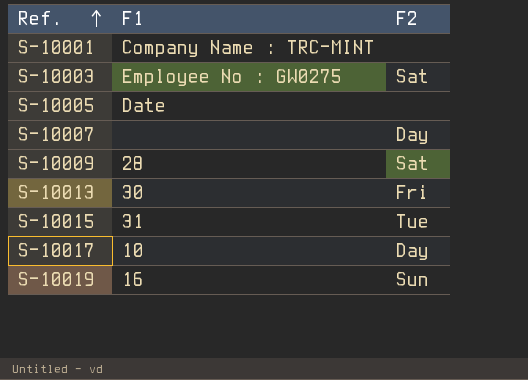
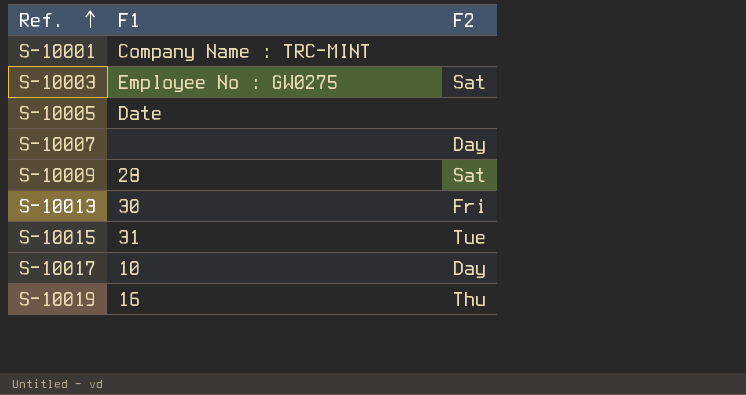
S-10019 | F2: Sun -> Thu

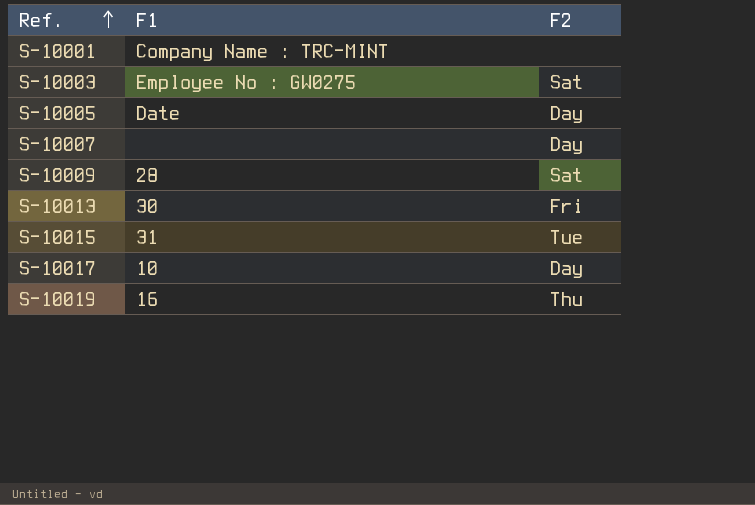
S-10005 | F2: none -> Day

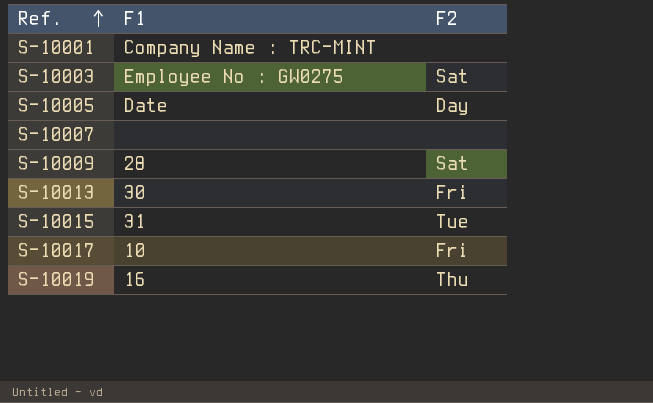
S-10007 | F2: Day -> none
S-10017 | F2: Day -> Fri

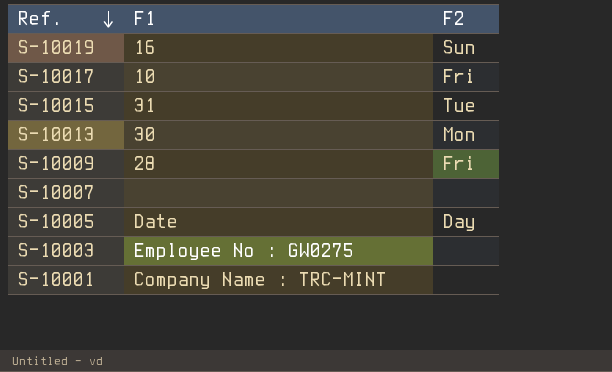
row order: Ref. ascending -> Ref. descending
S-10019 | F2: Thu -> Sun
S-10013 | F2: Fri -> Mon
S-10009 | F2: Sat -> Fri
S-10003 | F2: Sat -> none

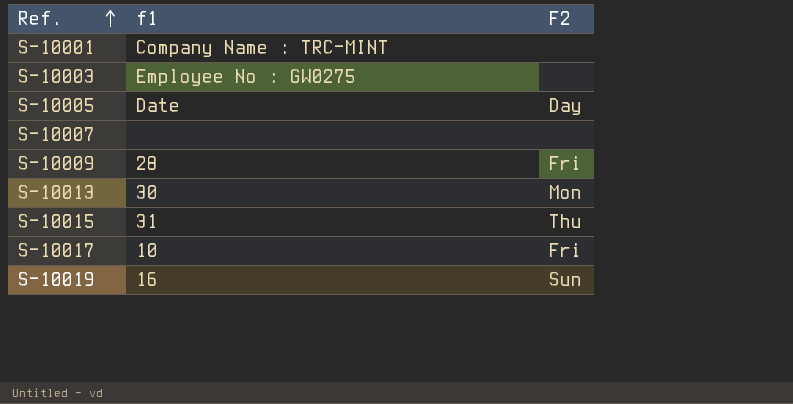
row order: Ref. descending -> Ref. ascending
column name: F1 -> f1
S-10015 | F2: Tue -> Thu

